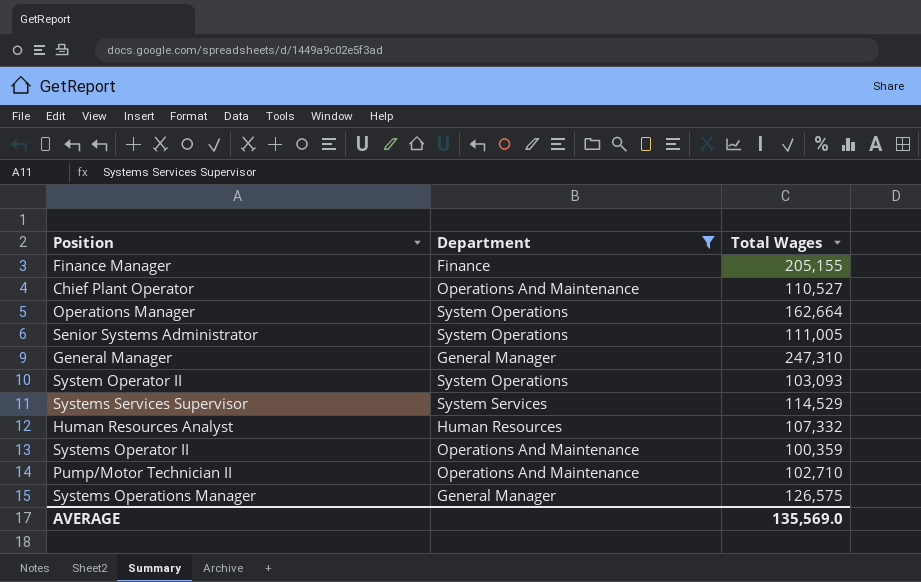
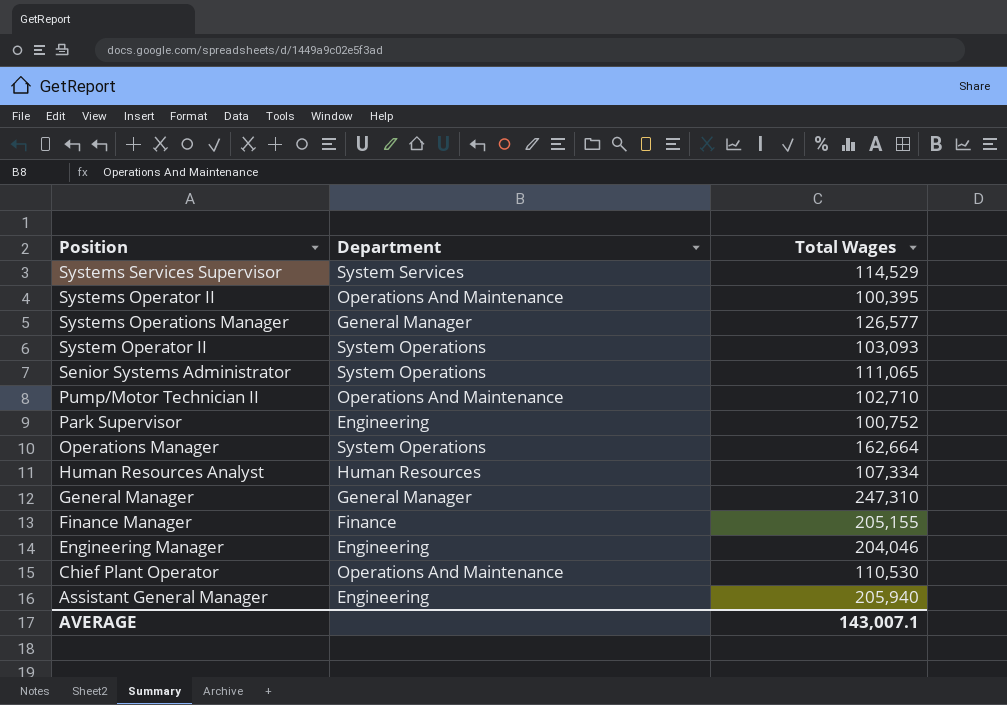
filter: Department != Engineering -> none
row order: none -> Position descending
Systems Operator II | Total Wages: 100,359 -> 100,395
Systems Operations Manager | Total Wages: 126,575 -> 126,577
Senior Systems Administrator | Total Wages: 111,005 -> 111,065
Human Resources Analyst | Total Wages: 107,332 -> 107,334
Chief Plant Operator | Total Wages: 110,527 -> 110,530
AVERAGE | Total Wages: 135,569.0 -> 143,007.1

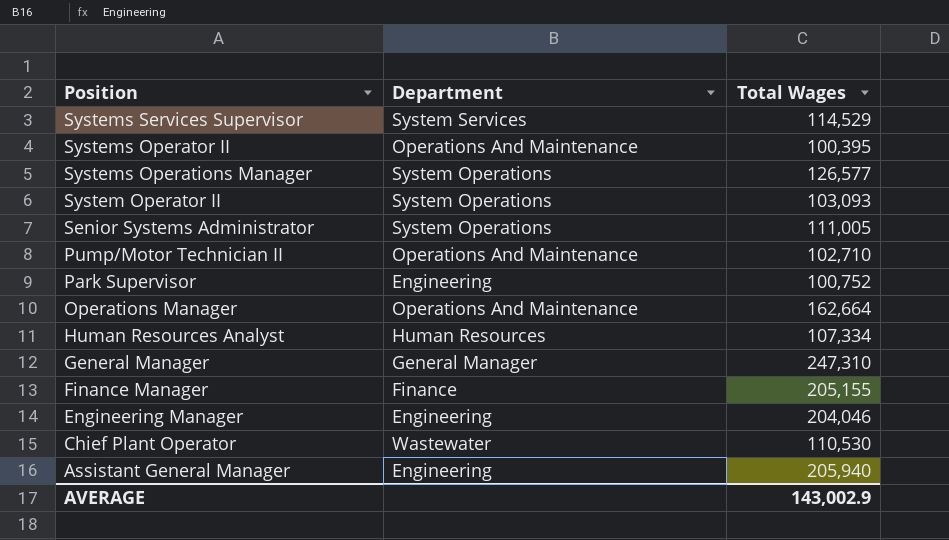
Systems Operations Manager | Department: General Manager -> System Operations
Senior Systems Administrator | Total Wages: 111,065 -> 111,005
Operations Manager | Department: System Operations -> Operations And Maintenance
Chief Plant Operator | Department: Operations And Maintenance -> Wastewater
AVERAGE | Total Wages: 143,007.1 -> 143,002.9

